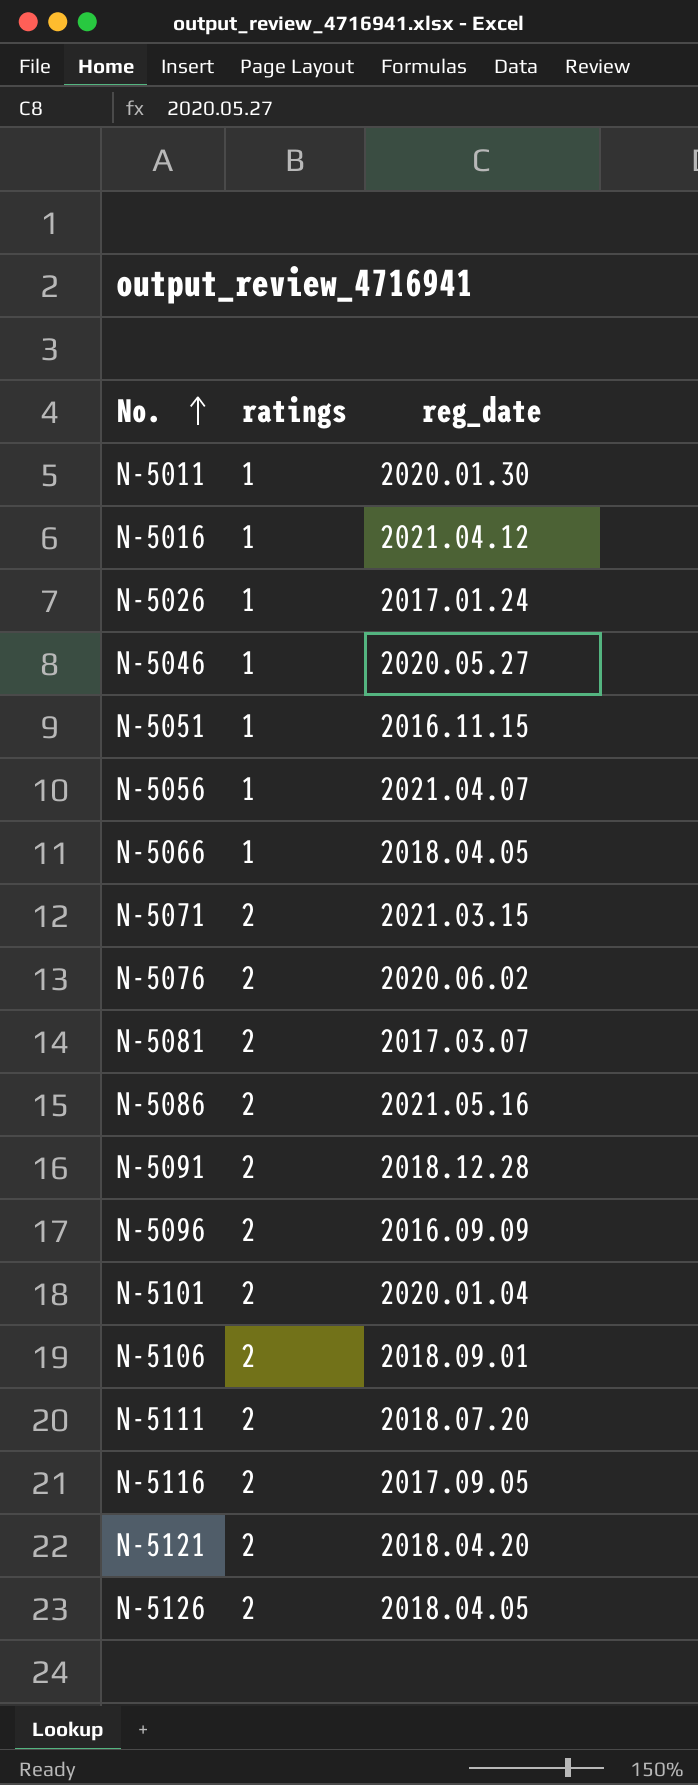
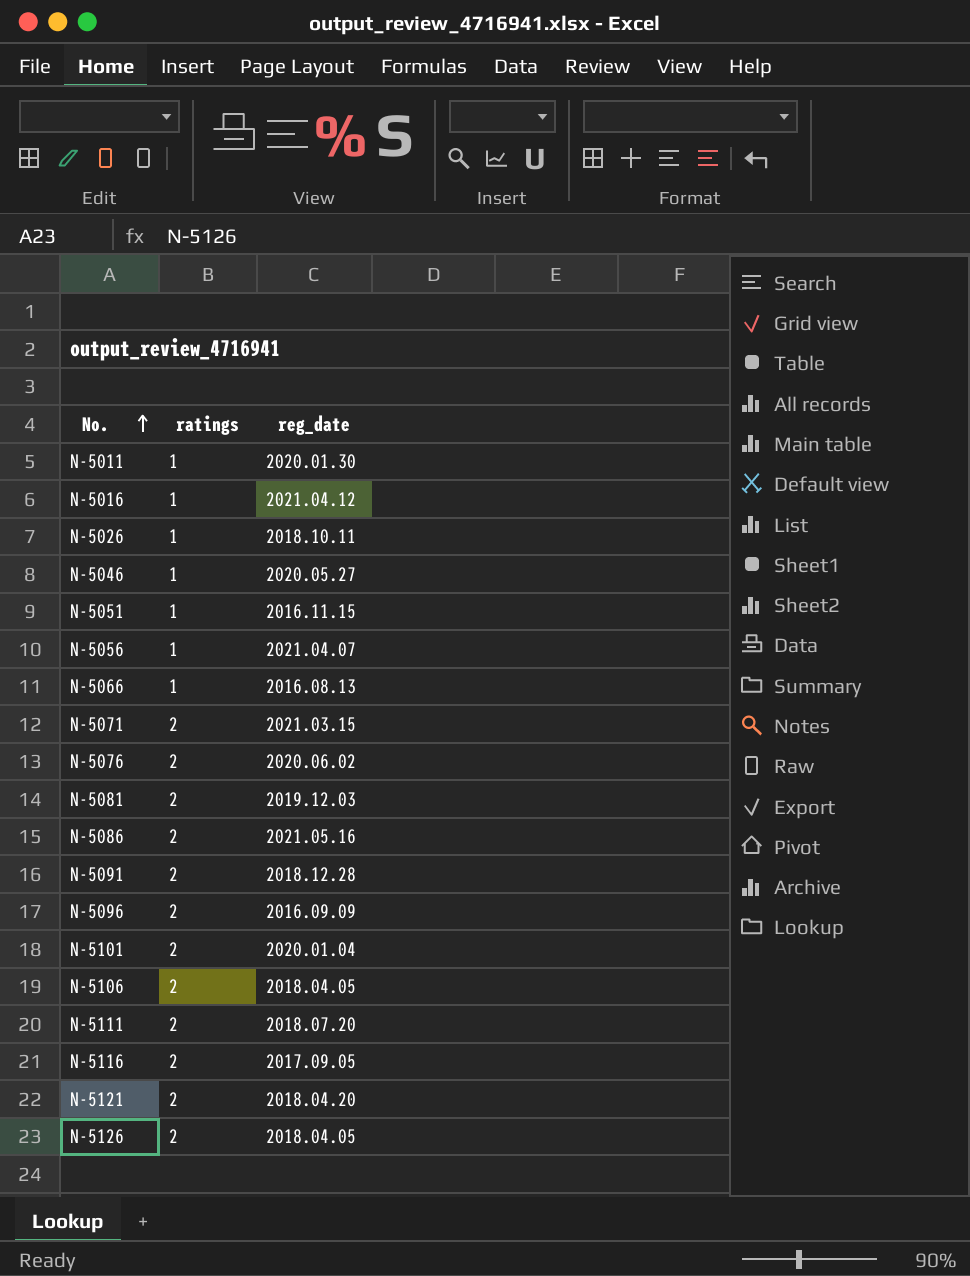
N-5026 | reg_date: 2017.01.24 -> 2018.10.11
N-5066 | reg_date: 2018.04.05 -> 2016.08.13
N-5081 | reg_date: 2017.03.07 -> 2019.12.03
N-5106 | reg_date: 2018.09.01 -> 2018.04.05

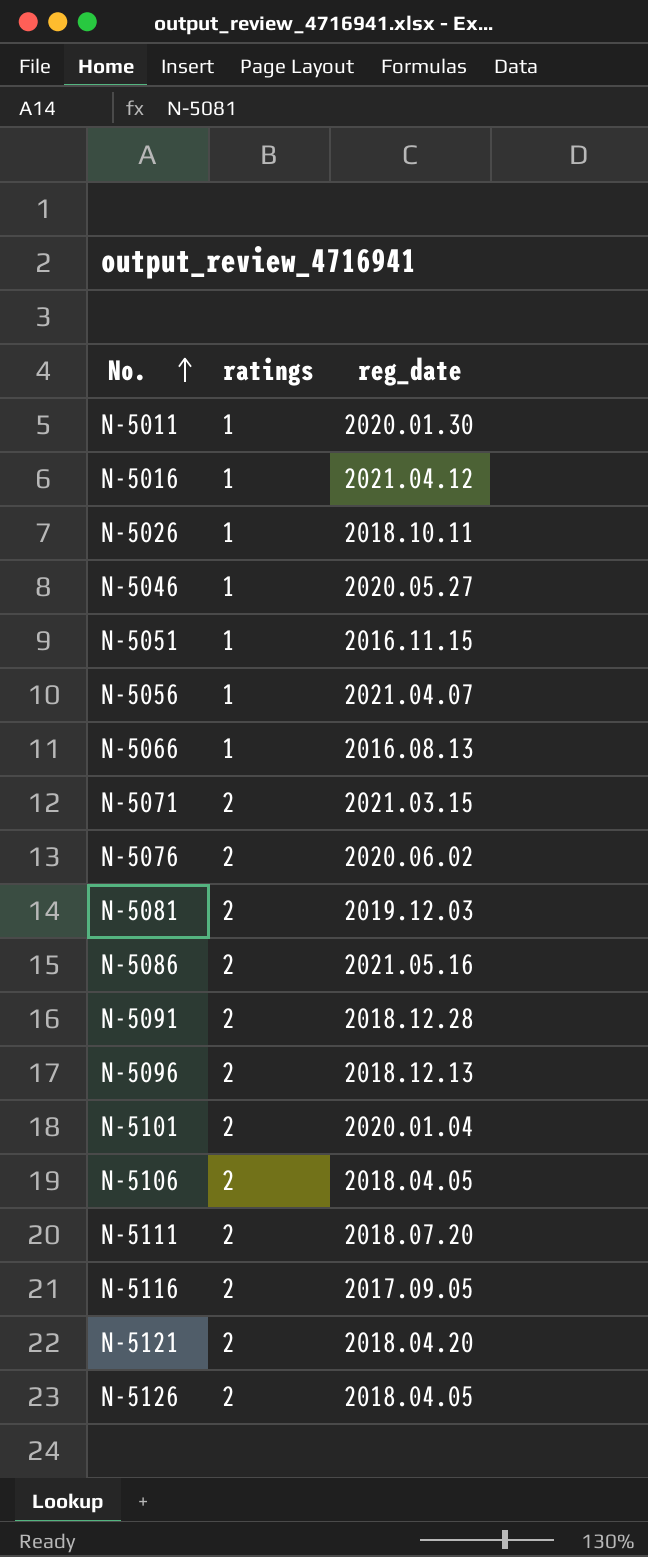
N-5096 | reg_date: 2016.09.09 -> 2018.12.13

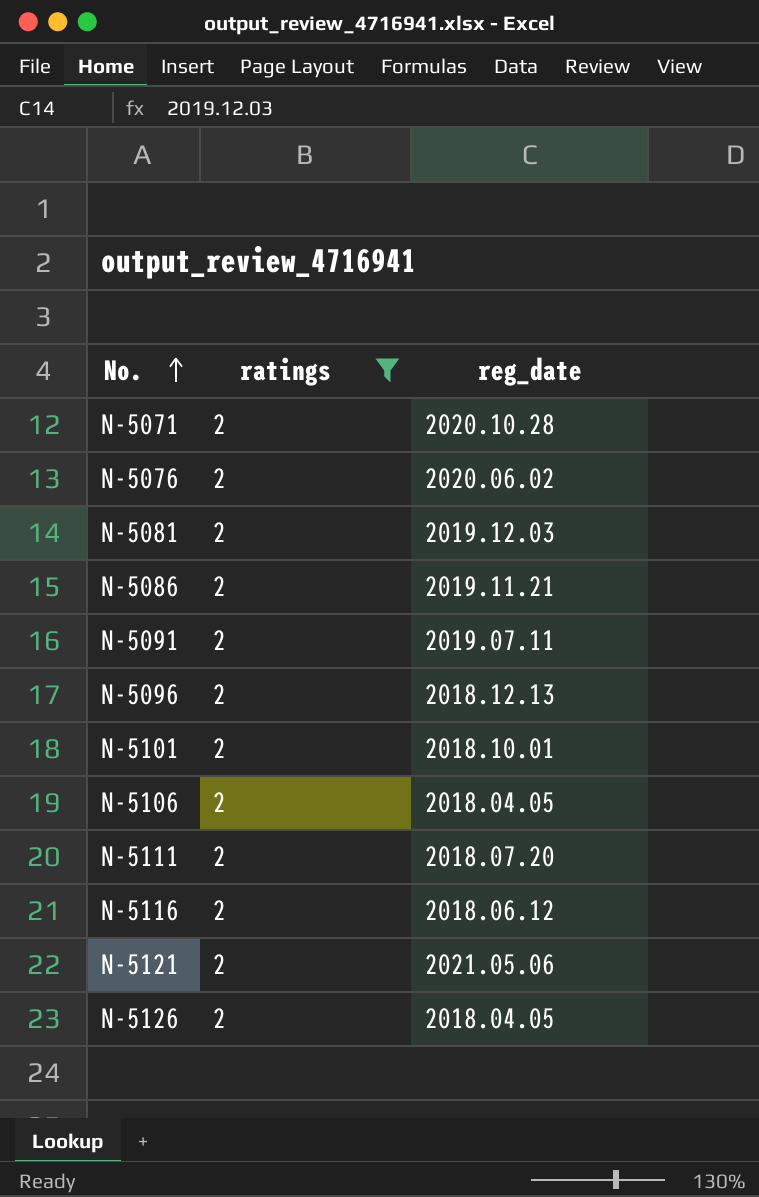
filter: none -> ratings = 2
N-5071 | reg_date: 2021.03.15 -> 2020.10.28
N-5086 | reg_date: 2021.05.16 -> 2019.11.21
N-5091 | reg_date: 2018.12.28 -> 2019.07.11
N-5101 | reg_date: 2020.01.04 -> 2018.10.01
N-5116 | reg_date: 2017.09.05 -> 2018.06.12
N-5121 | reg_date: 2018.04.20 -> 2021.05.06

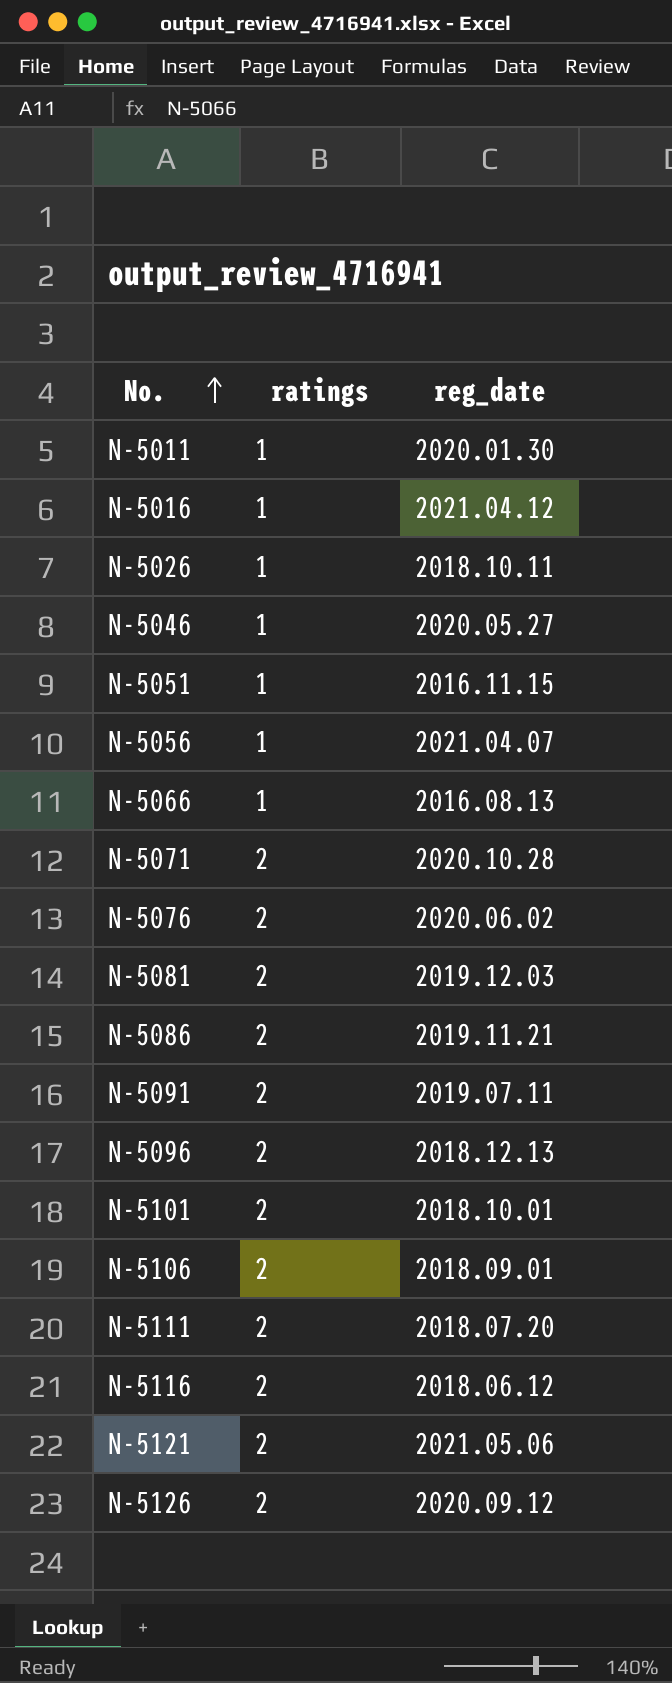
filter: ratings = 2 -> none
N-5106 | reg_date: 2018.04.05 -> 2018.09.01
N-5126 | reg_date: 2018.04.05 -> 2020.09.12

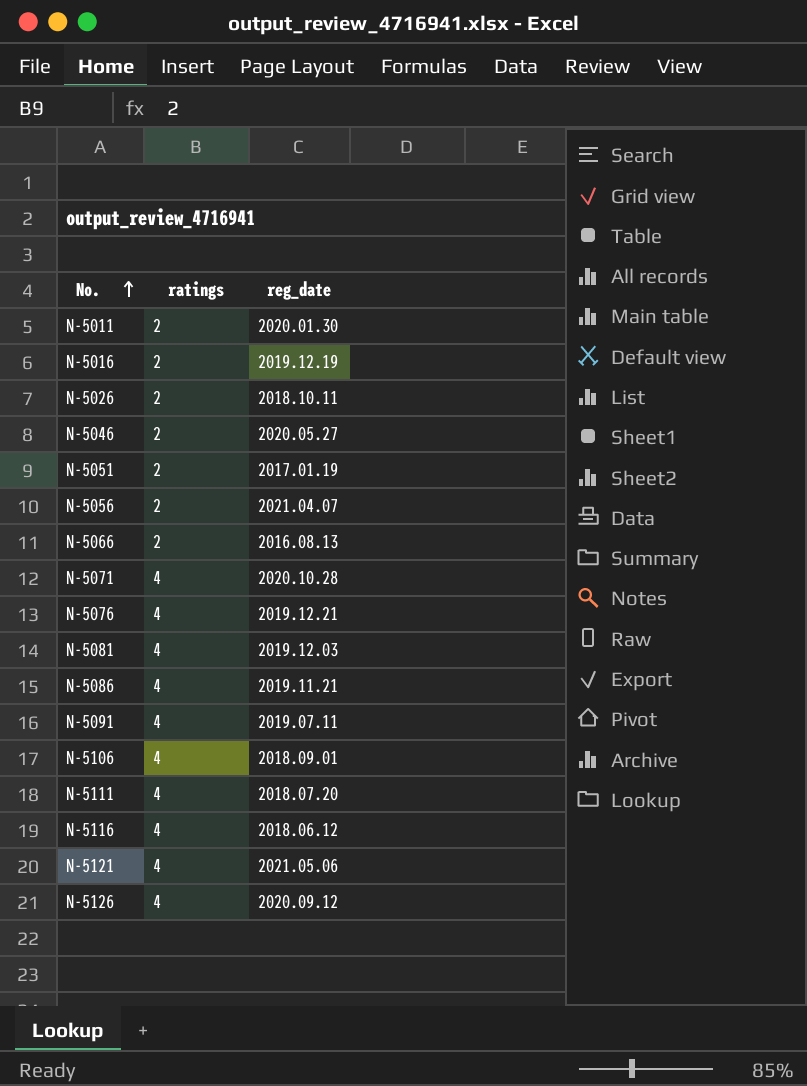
row N-5096: 2 | 2018.12.13 -> none
row N-5101: 2 | 2018.10.01 -> none
N-5011 | ratings: 1 -> 2
N-5016 | ratings: 1 -> 2
N-5016 | reg_date: 2021.04.12 -> 2019.12.19
N-5026 | ratings: 1 -> 2
N-5046 | ratings: 1 -> 2
N-5051 | ratings: 1 -> 2
N-5051 | reg_date: 2016.11.15 -> 2017.01.19
N-5056 | ratings: 1 -> 2
N-5066 | ratings: 1 -> 2
N-5071 | ratings: 2 -> 4
N-5076 | ratings: 2 -> 4
N-5076 | reg_date: 2020.06.02 -> 2019.12.21
N-5081 | ratings: 2 -> 4
N-5086 | ratings: 2 -> 4
N-5091 | ratings: 2 -> 4
N-5106 | ratings: 2 -> 4
N-5111 | ratings: 2 -> 4
N-5116 | ratings: 2 -> 4
N-5121 | ratings: 2 -> 4
N-5126 | ratings: 2 -> 4

